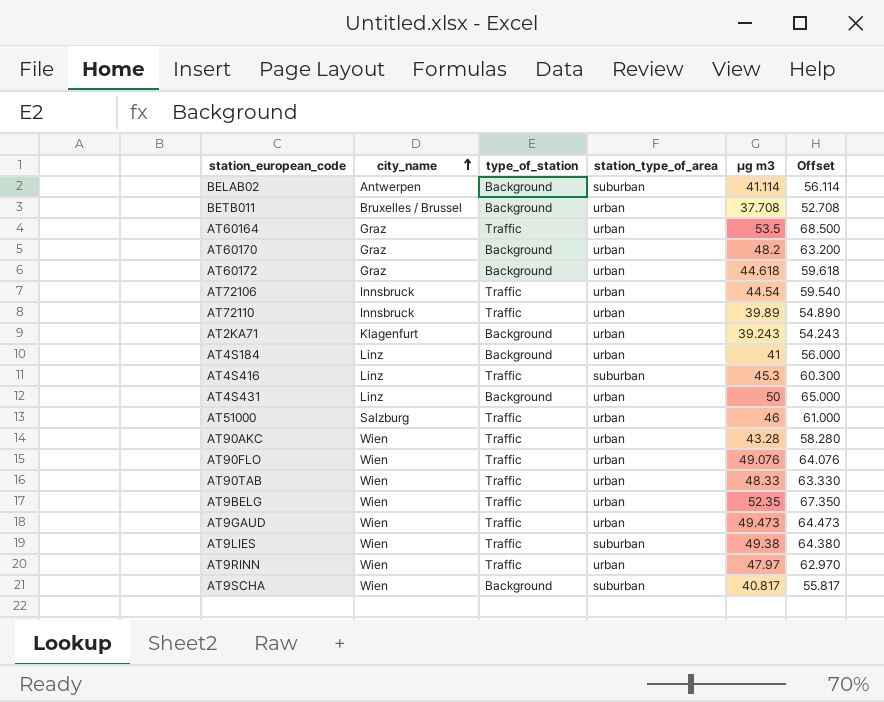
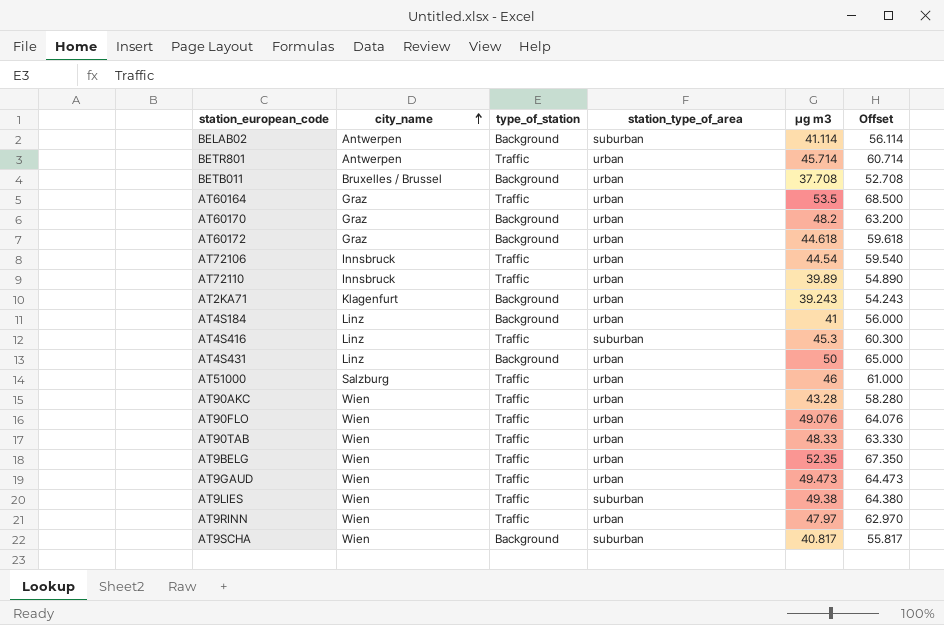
row BETR801: none -> Antwerpen | Traffic | urban | 45.714 | 60.714

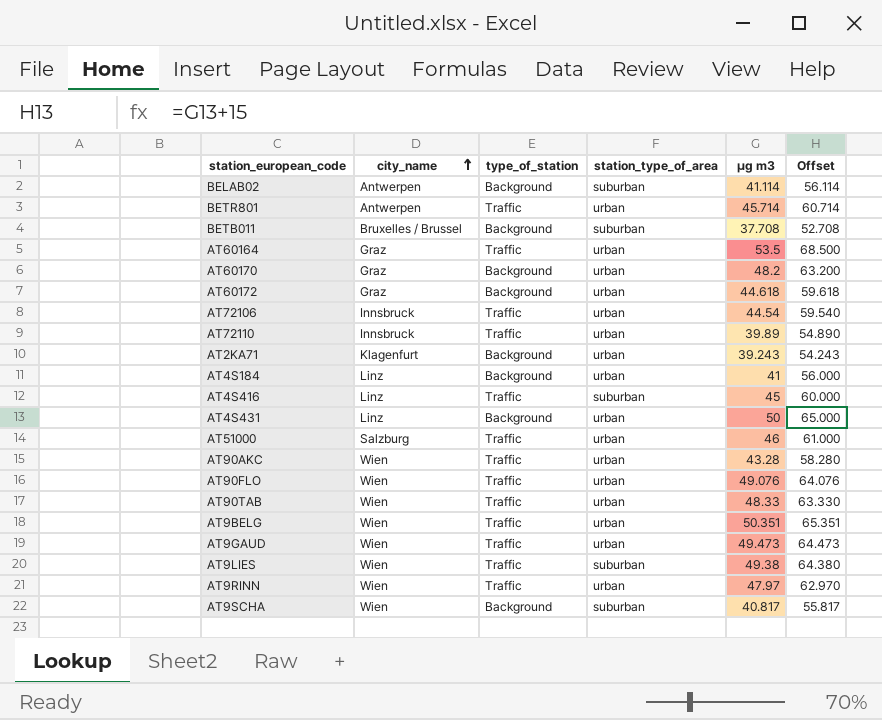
BETB011 | station_type_of_area: urban -> suburban
AT4S416 | µg m3: 45.3 -> 45
AT4S416 | Offset: 60.300 -> 60.000
AT9BELG | µg m3: 52.35 -> 50.351
AT9BELG | Offset: 67.350 -> 65.351

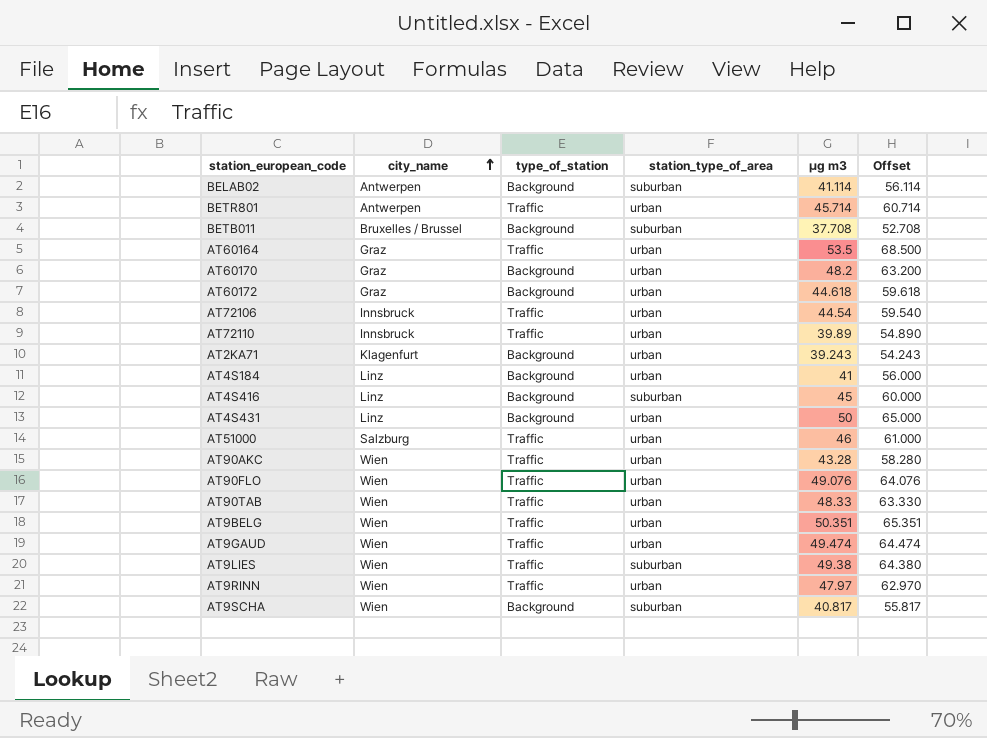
AT4S416 | type_of_station: Traffic -> Background
AT9GAUD | µg m3: 49.473 -> 49.474
AT9GAUD | Offset: 64.473 -> 64.474

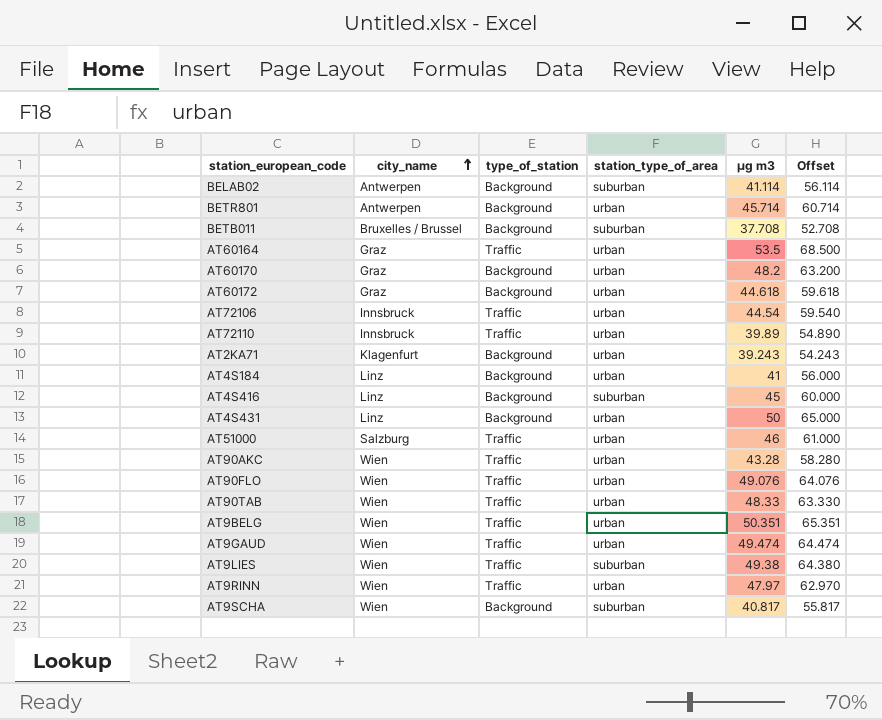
BETR801 | type_of_station: Traffic -> Background

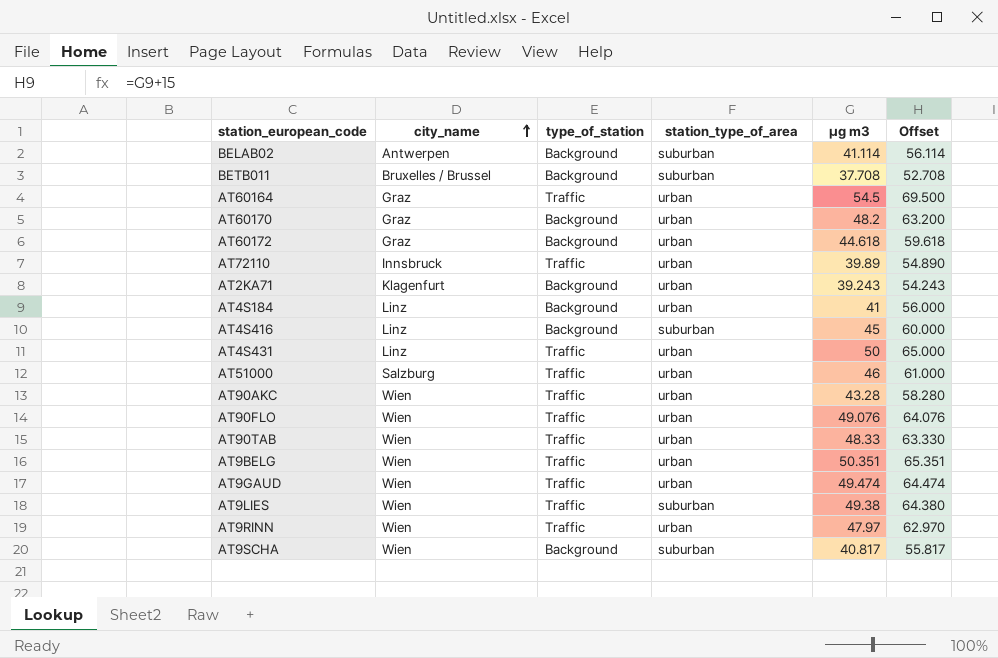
row BETR801: Antwerpen | Background | urban | 45.714 | 60.714 -> none
row AT72106: Innsbruck | Traffic | urban | 44.54 | 59.540 -> none
AT60164 | µg m3: 53.5 -> 54.5
AT60164 | Offset: 68.500 -> 69.500
AT4S431 | type_of_station: Background -> Traffic

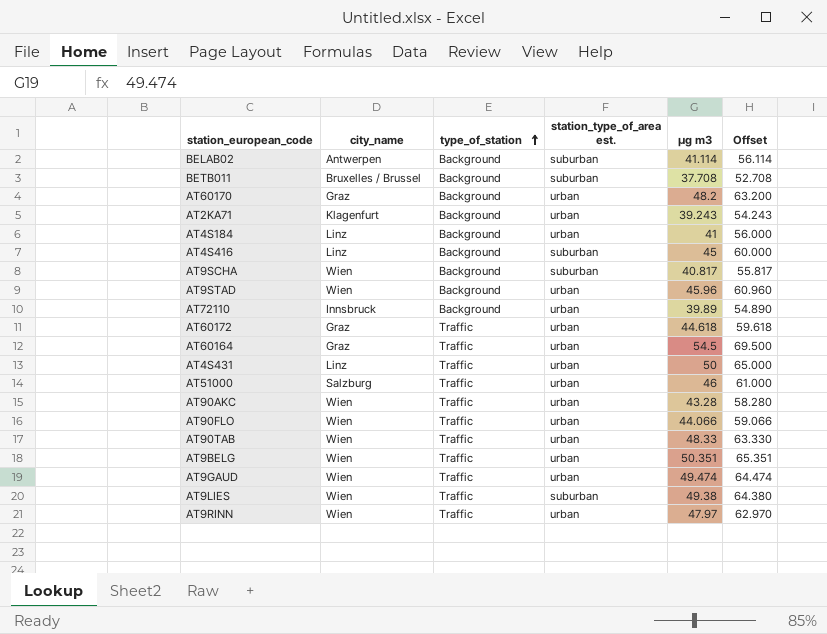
row order: city_name ascending -> type_of_station ascending
column name: station_type_of_area -> station_type_of_area est.
row AT9STAD: none -> Wien | Background | urban | 45.96 | 60.960
AT72110 | type_of_station: Traffic -> Background
AT60172 | type_of_station: Background -> Traffic
AT90FLO | µg m3: 49.076 -> 44.066
AT90FLO | Offset: 64.076 -> 59.066

